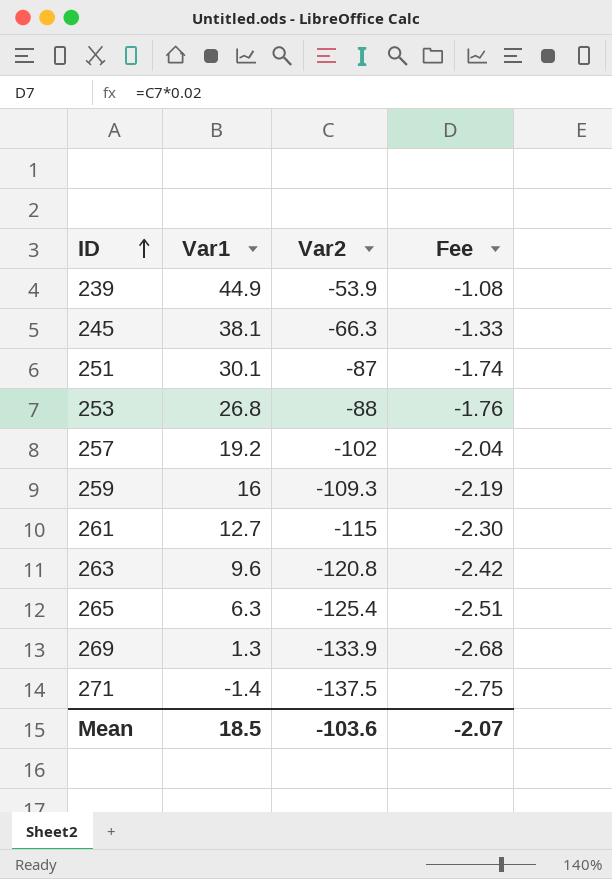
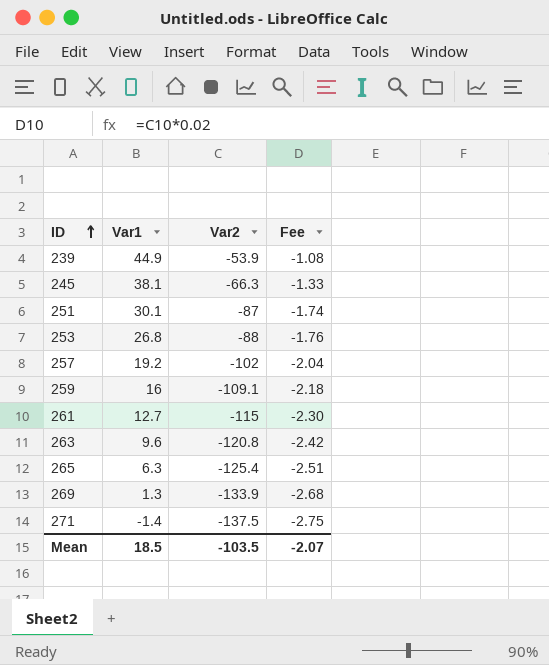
259 | Var2: -109.3 -> -109.1
259 | Fee: -2.19 -> -2.18
Mean | Var2: -103.6 -> -103.5

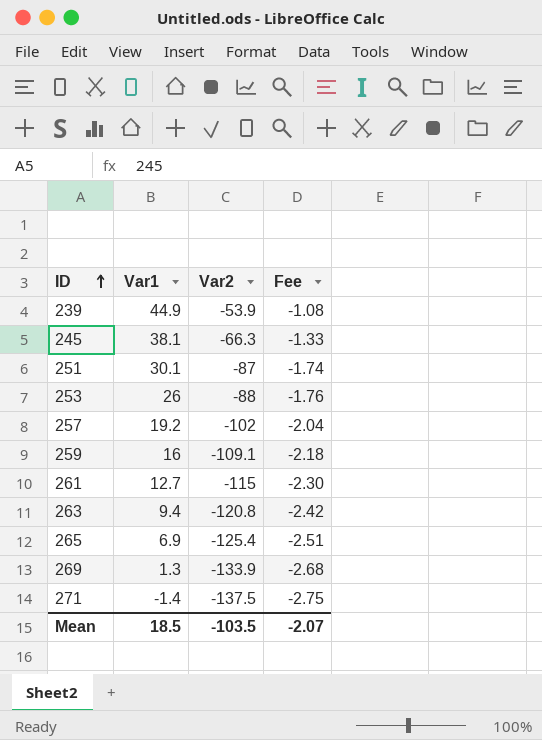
253 | Var1: 26.8 -> 26
263 | Var1: 9.6 -> 9.4
265 | Var1: 6.3 -> 6.9

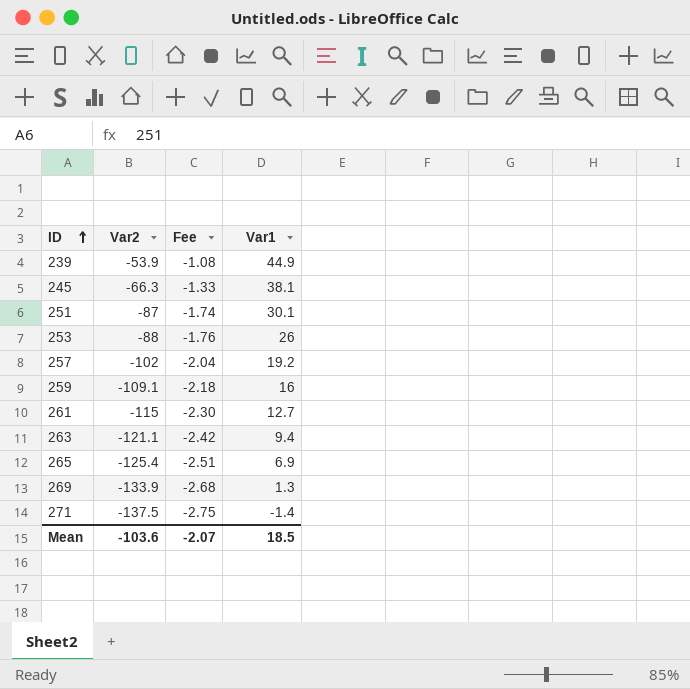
column Var1 | position: 2 -> 4
263 | Var2: -120.8 -> -121.1
Mean | Var2: -103.5 -> -103.6

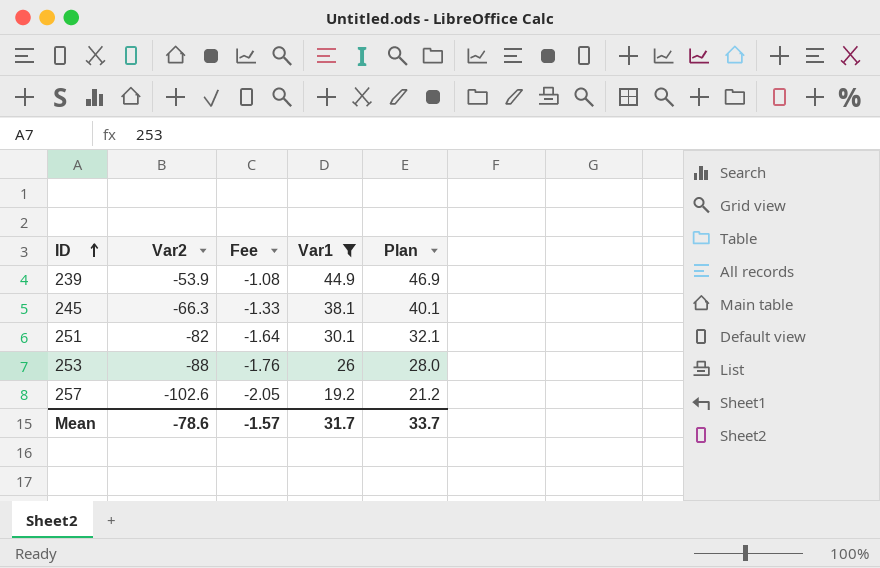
filter: none -> Var1 >= 19.2
column Plan | formula: none -> [Var1] + 2
251 | Var2: -87 -> -82
251 | Fee: -1.74 -> -1.64
257 | Var2: -102 -> -102.6
257 | Fee: -2.04 -> -2.05
Mean | Var2: -103.6 -> -78.6
Mean | Fee: -2.07 -> -1.57
Mean | Var1: 18.5 -> 31.7

